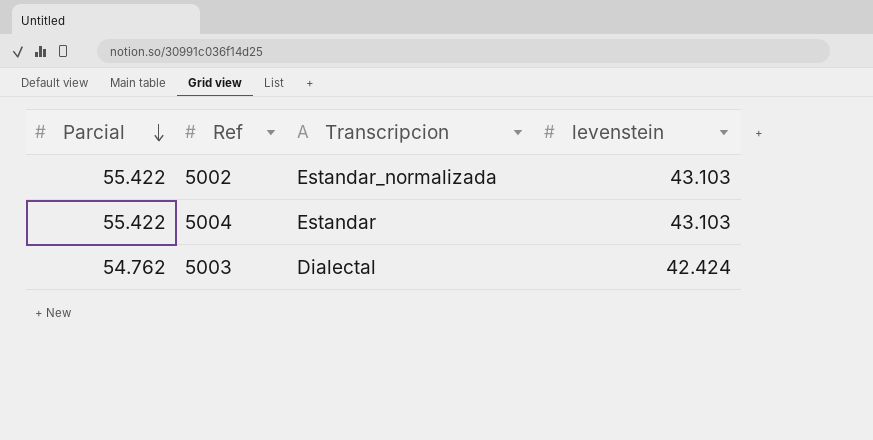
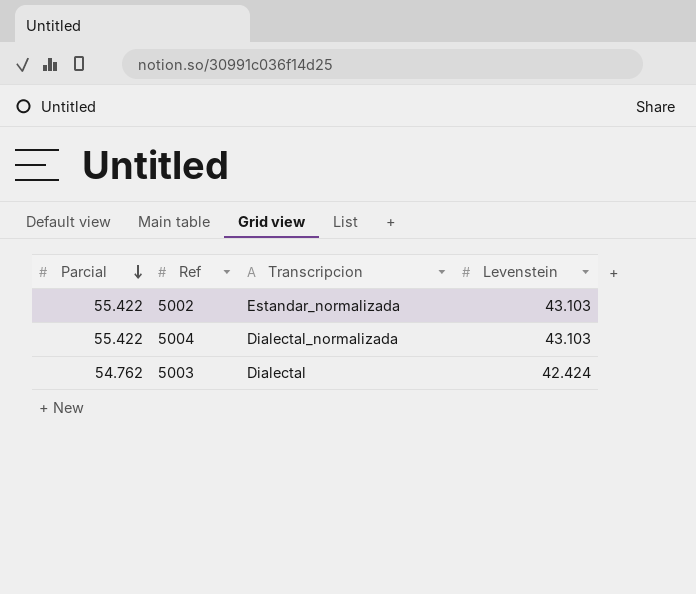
column name: levenstein -> Levenstein
5004 | Transcripcion: Estandar -> Dialectal_normalizada

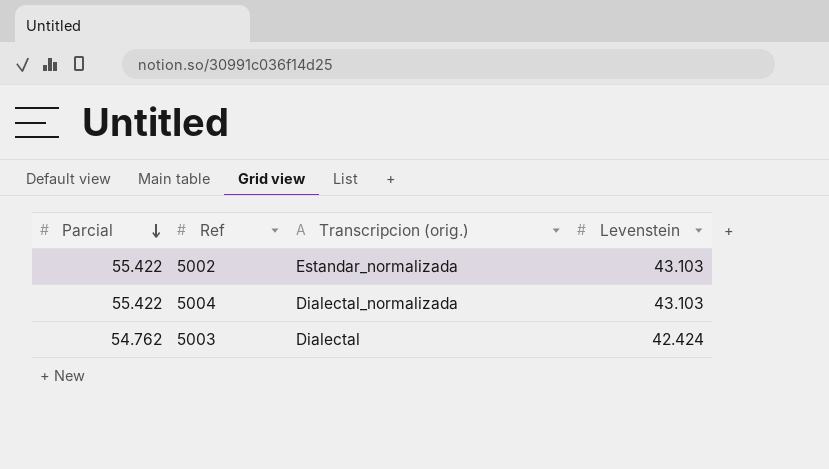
column name: Transcripcion -> Transcripcion (orig.)

